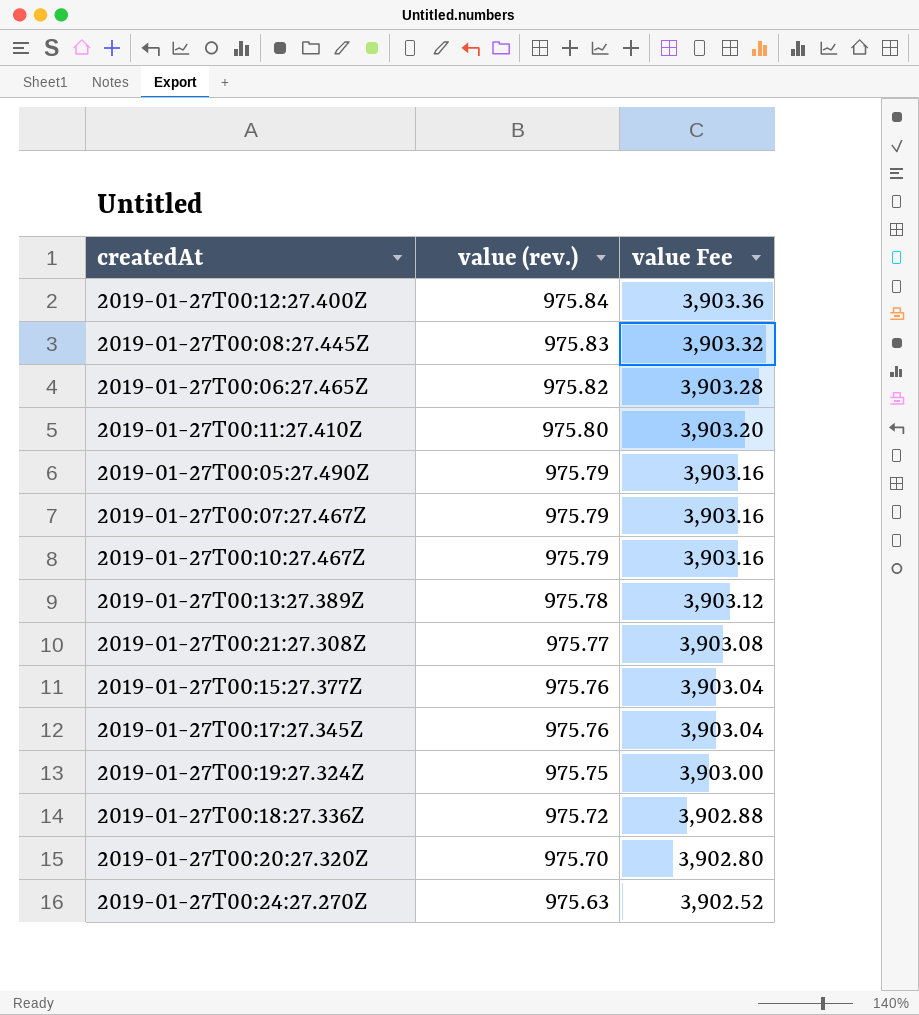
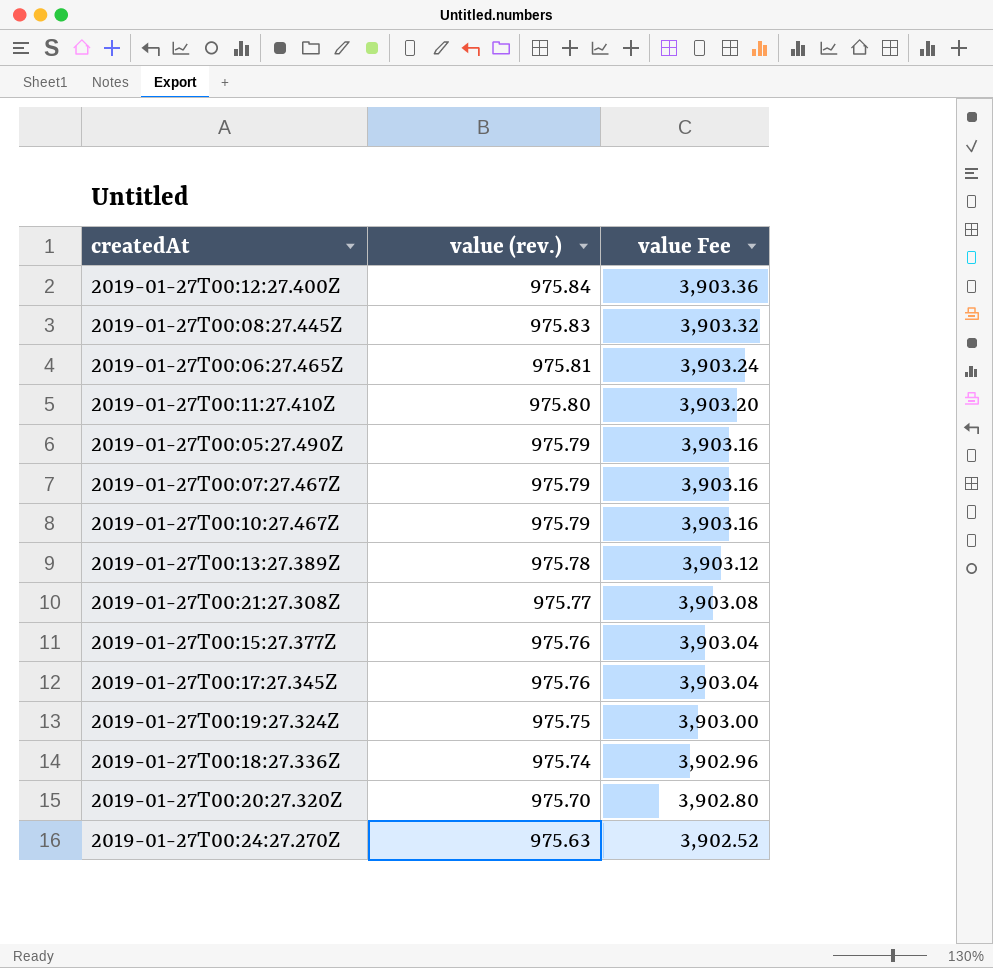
2019-01-27T00:06:27.465Z | value (rev.): 975.82 -> 975.81
2019-01-27T00:06:27.465Z | value Fee: 3,903.28 -> 3,903.24
2019-01-27T00:18:27.336Z | value (rev.): 975.72 -> 975.74
2019-01-27T00:18:27.336Z | value Fee: 3,902.88 -> 3,902.96

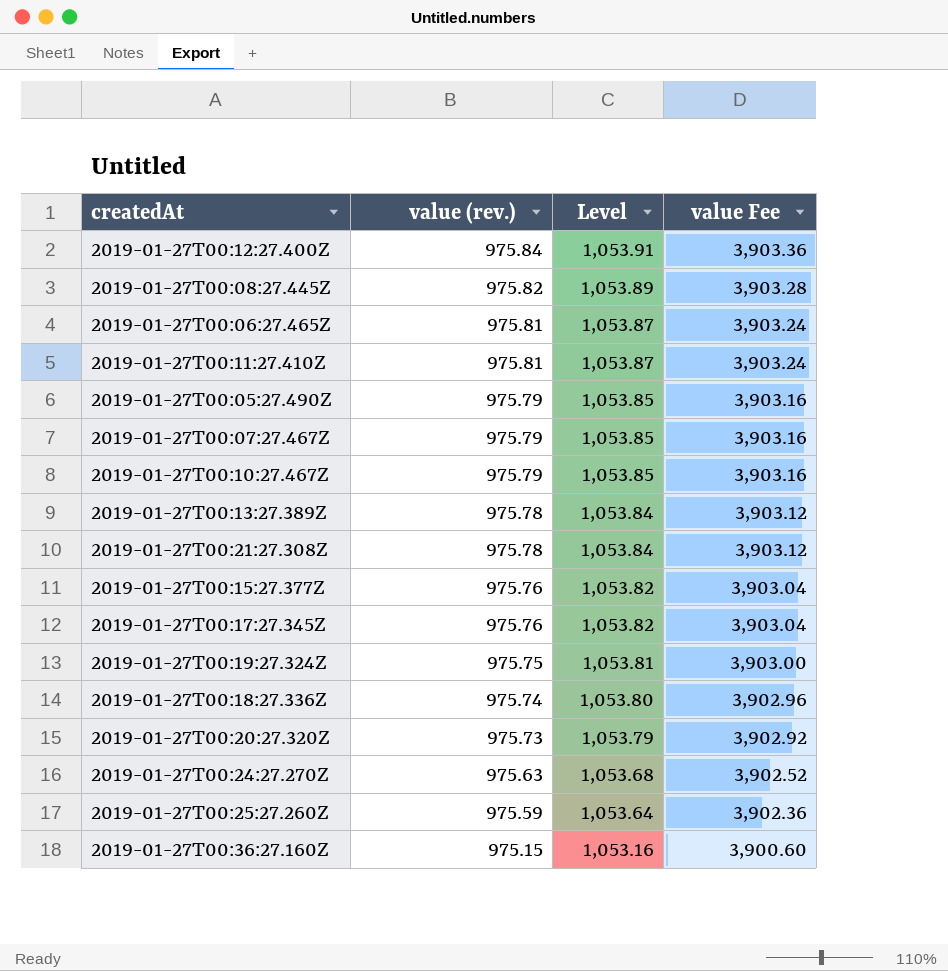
column Level | formula: none -> [value (rev.)] * 1.08
2019-01-27T00:08:27.445Z | value (rev.): 975.83 -> 975.82
2019-01-27T00:08:27.445Z | value Fee: 3,903.32 -> 3,903.28
2019-01-27T00:11:27.410Z | value (rev.): 975.80 -> 975.81
2019-01-27T00:11:27.410Z | value Fee: 3,903.20 -> 3,903.24
2019-01-27T00:21:27.308Z | value (rev.): 975.77 -> 975.78
2019-01-27T00:21:27.308Z | value Fee: 3,903.08 -> 3,903.12
2019-01-27T00:20:27.320Z | value (rev.): 975.70 -> 975.73
2019-01-27T00:20:27.320Z | value Fee: 3,902.80 -> 3,902.92
row 2019-01-27T00:25:27.260Z: none -> 975.59 | 1,053.64 | 3,902.36
row 2019-01-27T00:36:27.160Z: none -> 975.15 | 1,053.16 | 3,900.60

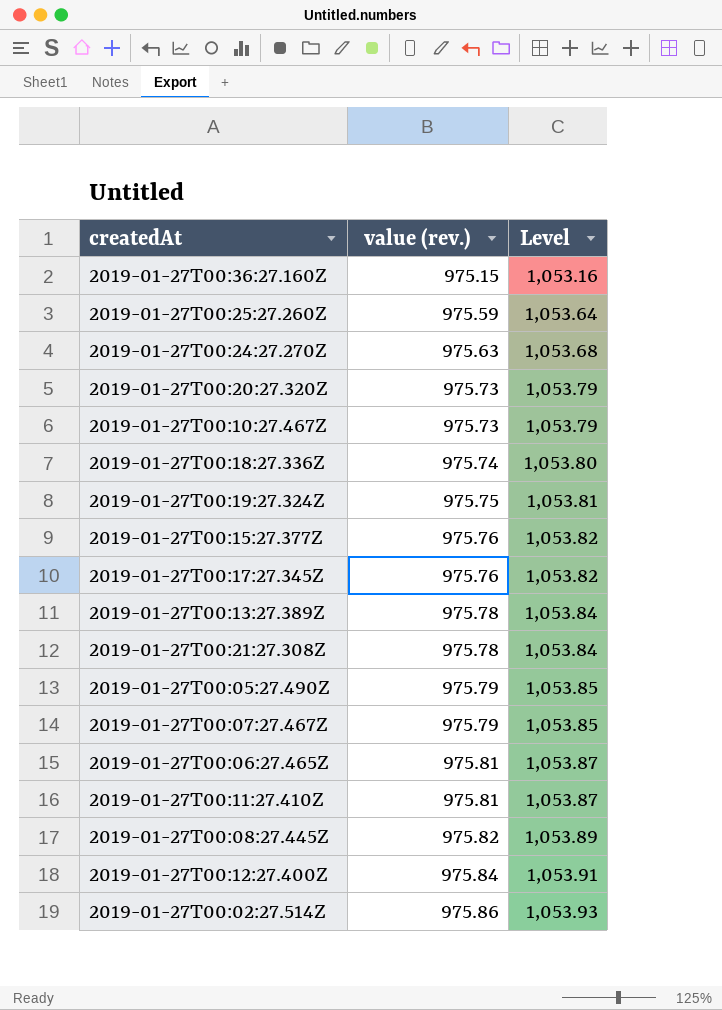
row order: value (rev.) descending -> value (rev.) ascending
column value Fee | formula: [value (rev.)] * 4 -> none
2019-01-27T00:10:27.467Z | value (rev.): 975.79 -> 975.73
2019-01-27T00:10:27.467Z | Level: 1,053.85 -> 1,053.79
row 2019-01-27T00:02:27.514Z: none -> 975.86 | 1,053.93

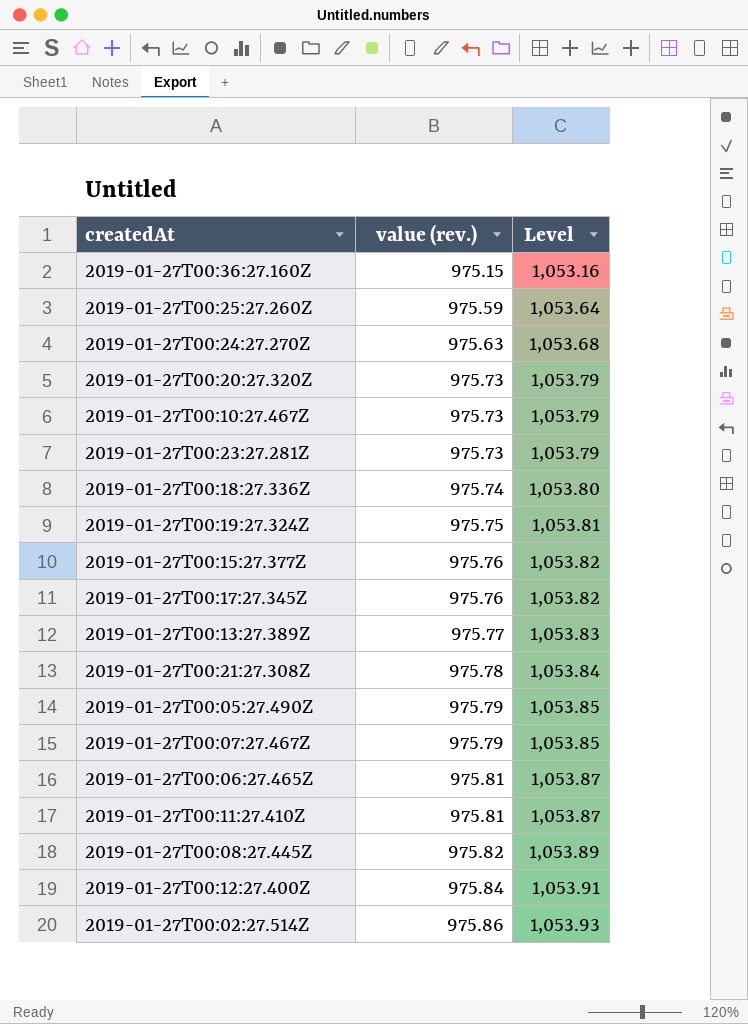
row 2019-01-27T00:23:27.281Z: none -> 975.73 | 1,053.79
2019-01-27T00:13:27.389Z | value (rev.): 975.78 -> 975.77
2019-01-27T00:13:27.389Z | Level: 1,053.84 -> 1,053.83

